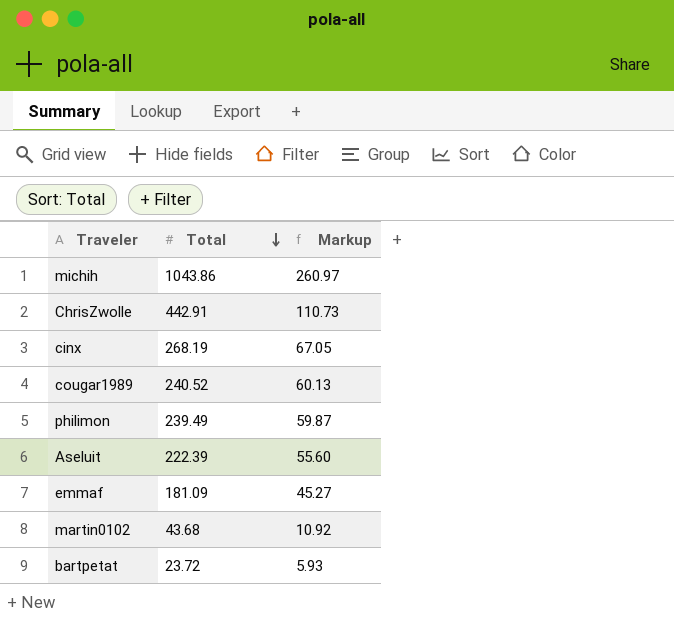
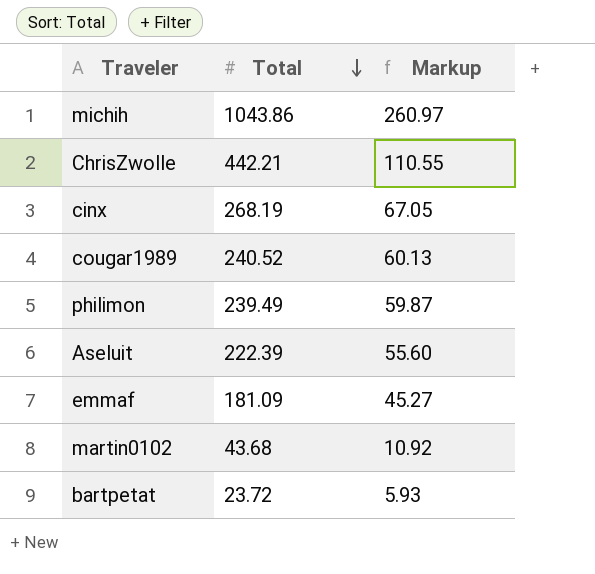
ChrisZwolle | Total: 442.91 -> 442.21
ChrisZwolle | Markup: 110.73 -> 110.55

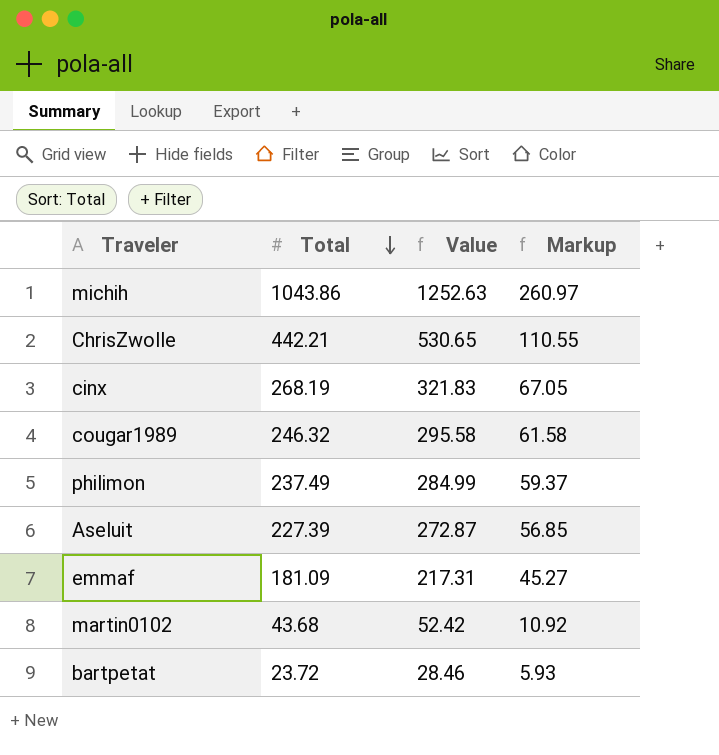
column Value | formula: none -> [Total] * 1.2
cougar1989 | Total: 240.52 -> 246.32
cougar1989 | Markup: 60.13 -> 61.58
philimon | Total: 239.49 -> 237.49
philimon | Markup: 59.87 -> 59.37
Aseluit | Total: 222.39 -> 227.39
Aseluit | Markup: 55.60 -> 56.85

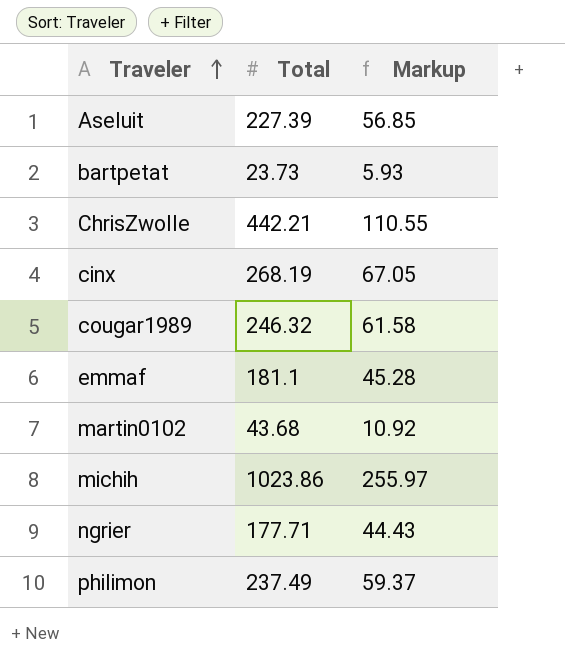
row order: Total descending -> Traveler ascending
column Value | formula: [Total] * 1.2 -> none
bartpetat | Total: 23.72 -> 23.73
emmaf | Total: 181.09 -> 181.1
emmaf | Markup: 45.27 -> 45.28
michih | Total: 1043.86 -> 1023.86
michih | Markup: 260.97 -> 255.97
row ngrier: none -> 177.71 | 44.43

